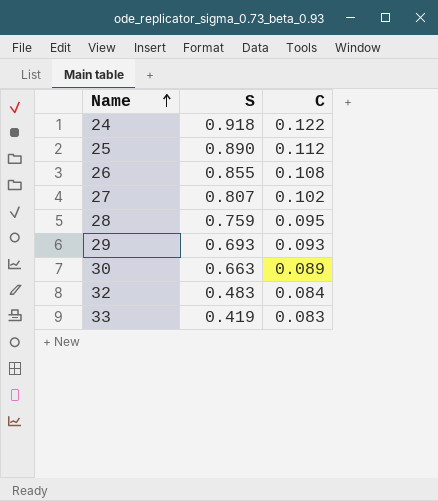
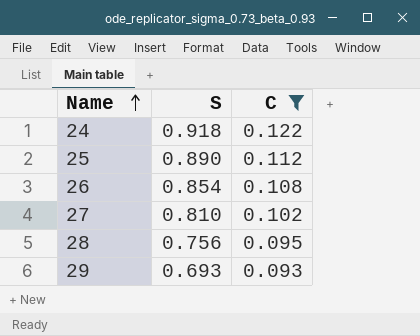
filter: none -> C >= 0.093
26 | S: 0.855 -> 0.854
27 | S: 0.807 -> 0.810
28 | S: 0.759 -> 0.756

